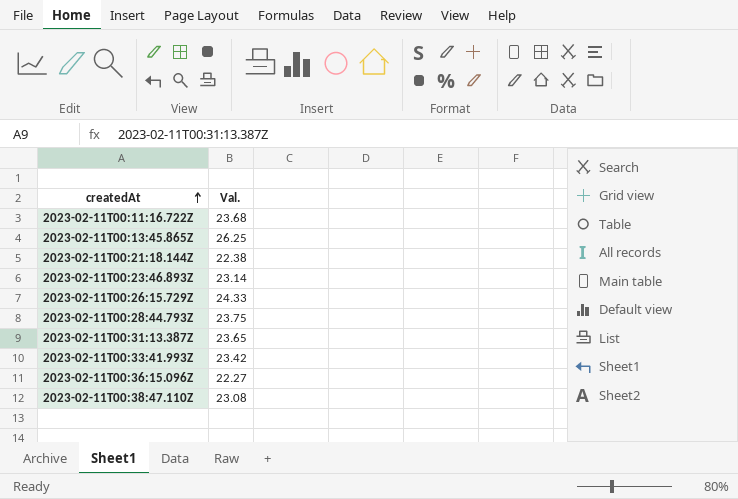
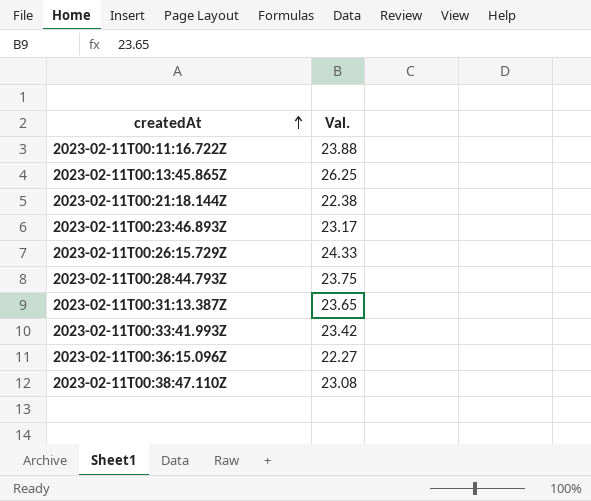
2023-02-11T00:11:16.722Z | Val.: 23.68 -> 23.88
2023-02-11T00:23:46.893Z | Val.: 23.14 -> 23.17

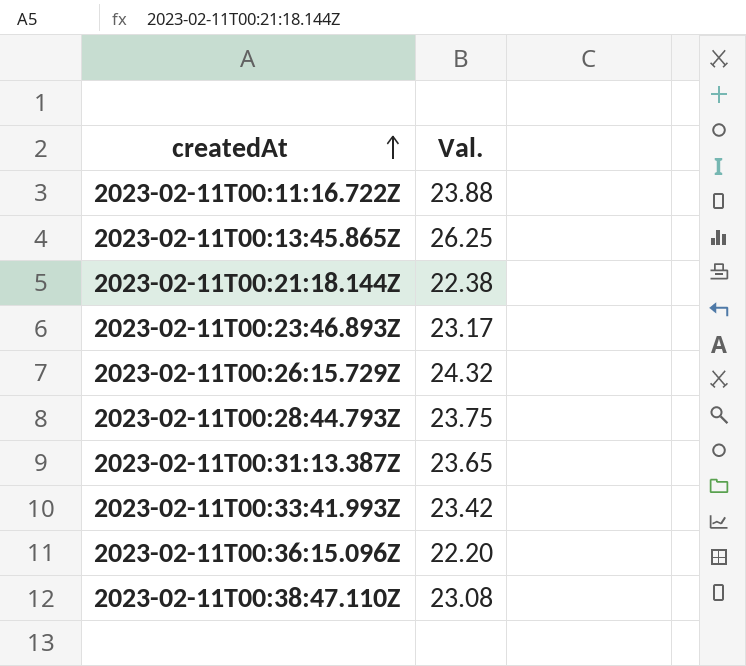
2023-02-11T00:26:15.729Z | Val.: 24.33 -> 24.32
2023-02-11T00:36:15.096Z | Val.: 22.27 -> 22.20

